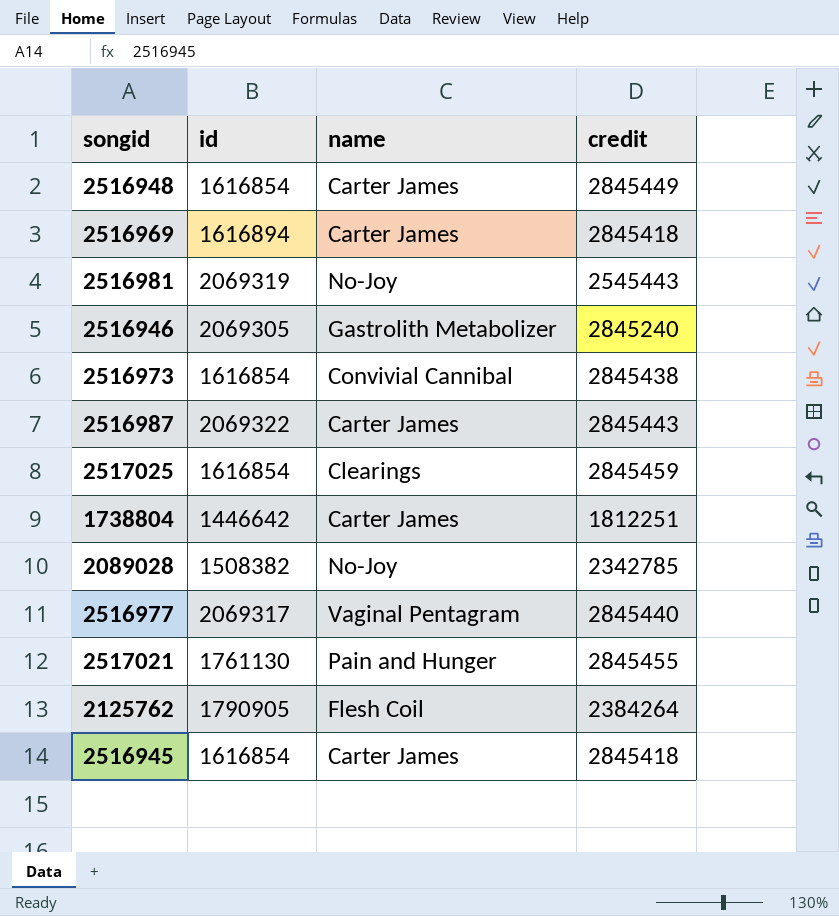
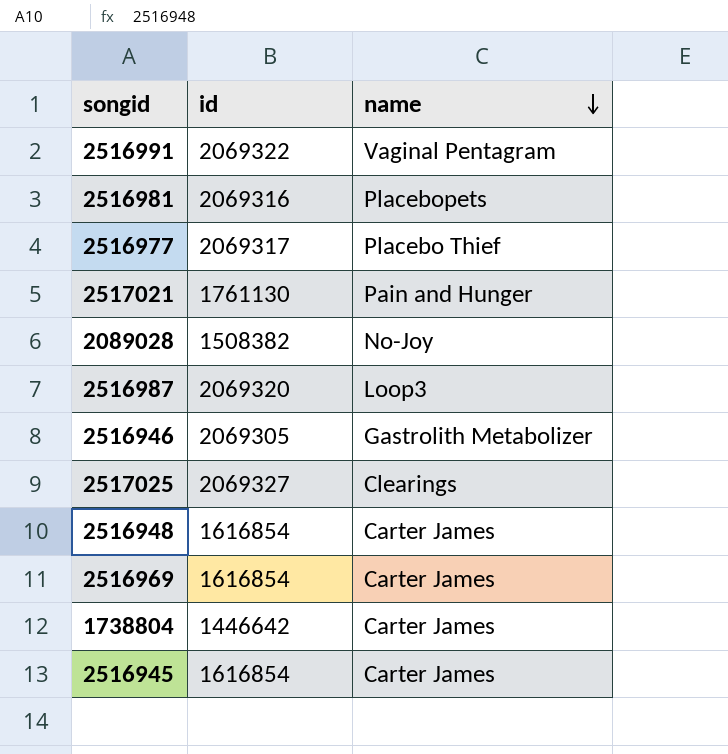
row order: none -> name descending
column credit | position: 4 -> none
row 2516973: 1616854 | Convivial Cannibal | 2845438 -> none
row 2125762: 1790905 | Flesh Coil | 2384264 -> none
row 2516991: none -> 2069322 | Vaginal Pentagram
2516981 | id: 2069319 -> 2069316
2516981 | name: No-Joy -> Placebopets
2516977 | name: Vaginal Pentagram -> Placebo Thief
2516987 | id: 2069322 -> 2069320
2516987 | name: Carter James -> Loop3
2517025 | id: 1616854 -> 2069327
2516969 | id: 1616894 -> 1616854

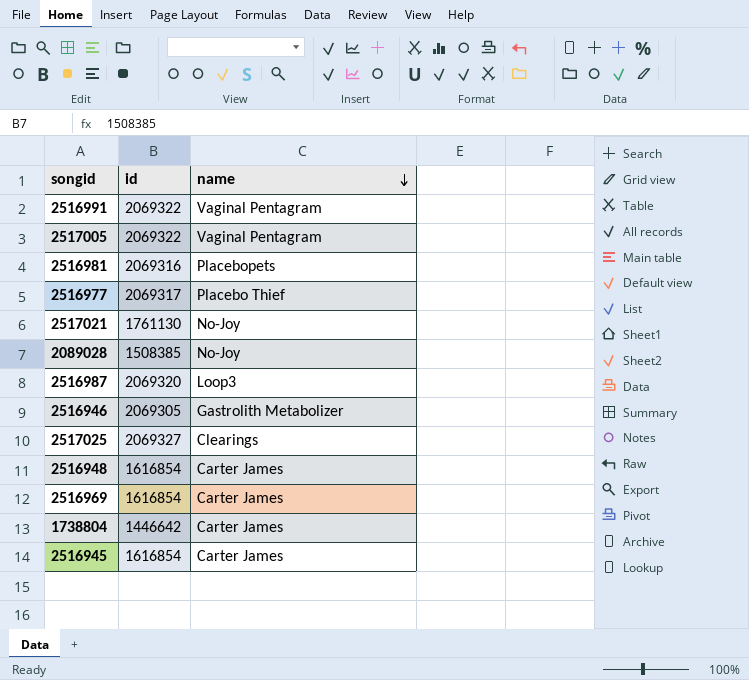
row 2517005: none -> 2069322 | Vaginal Pentagram
2517021 | name: Pain and Hunger -> No-Joy
2089028 | id: 1508382 -> 1508385

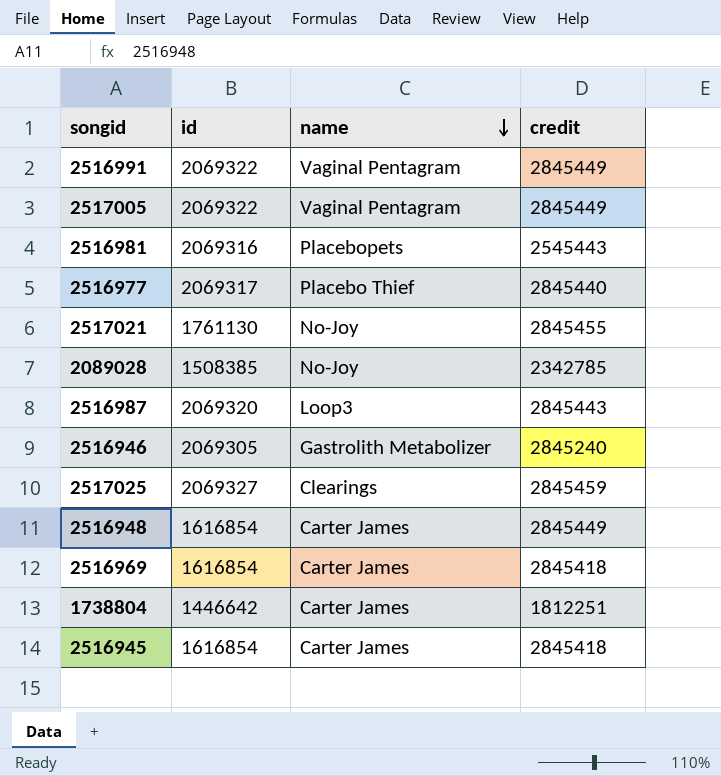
column credit | position: none -> 4

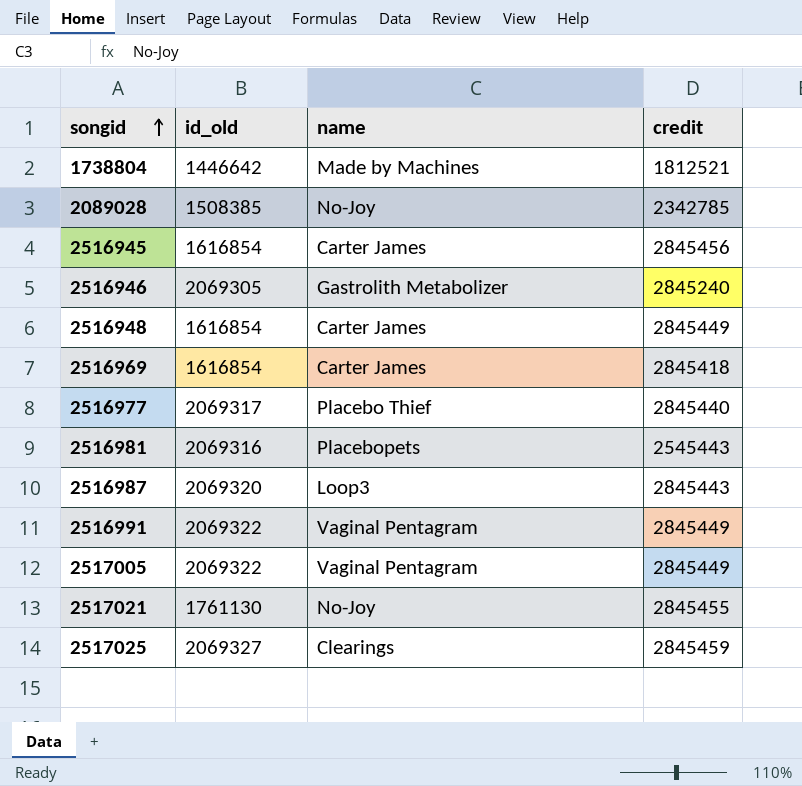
row order: name descending -> songid ascending
column name: id -> id_old
1738804 | name: Carter James -> Made by Machines
1738804 | credit: 1812251 -> 1812521
2516945 | credit: 2845418 -> 2845456

